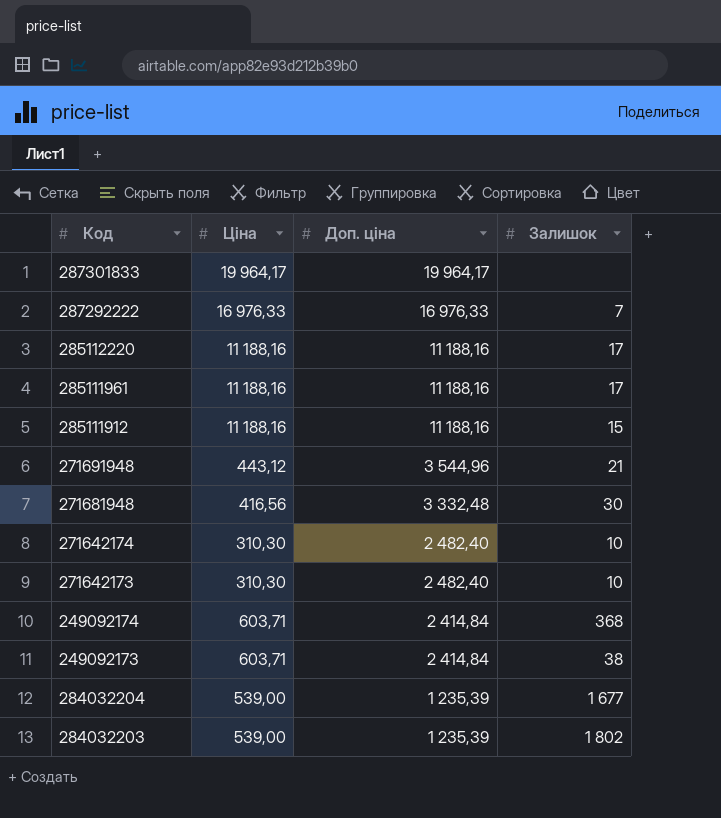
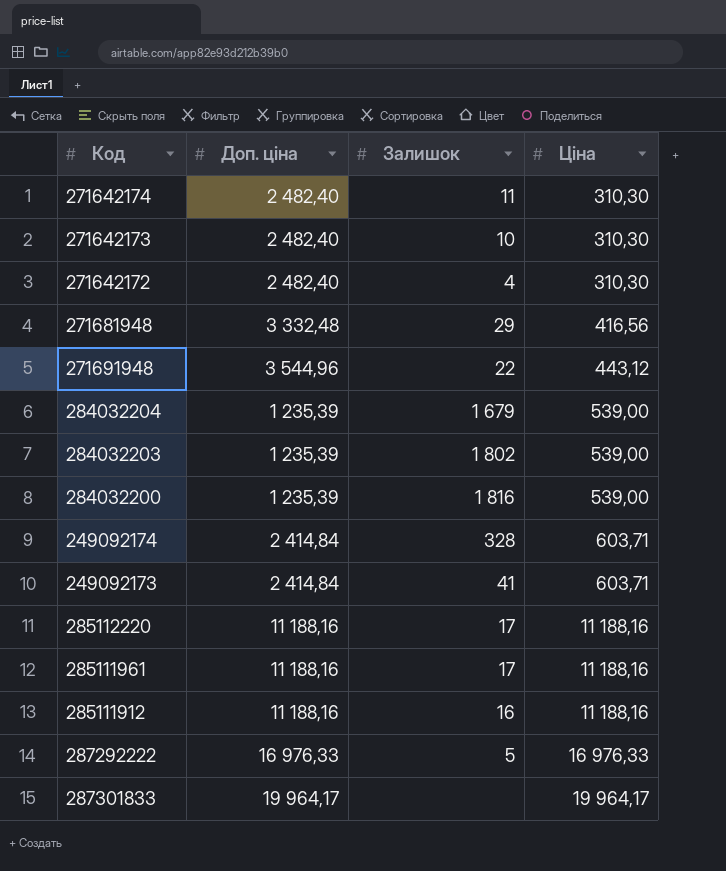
row order: Доп. ціна descending -> Ціна ascending
column Ціна | position: 2 -> 4
271642174 | Залишок: 10 -> 11
row 271642172: none -> 2 482,40 | 4 | 310,30
271681948 | Залишок: 30 -> 29
271691948 | Залишок: 21 -> 22
284032204 | Залишок: 1 677 -> 1 679
row 284032200: none -> 1 235,39 | 1 816 | 539,00
249092174 | Залишок: 368 -> 328
249092173 | Залишок: 38 -> 41
285111912 | Залишок: 15 -> 16
287292222 | Залишок: 7 -> 5

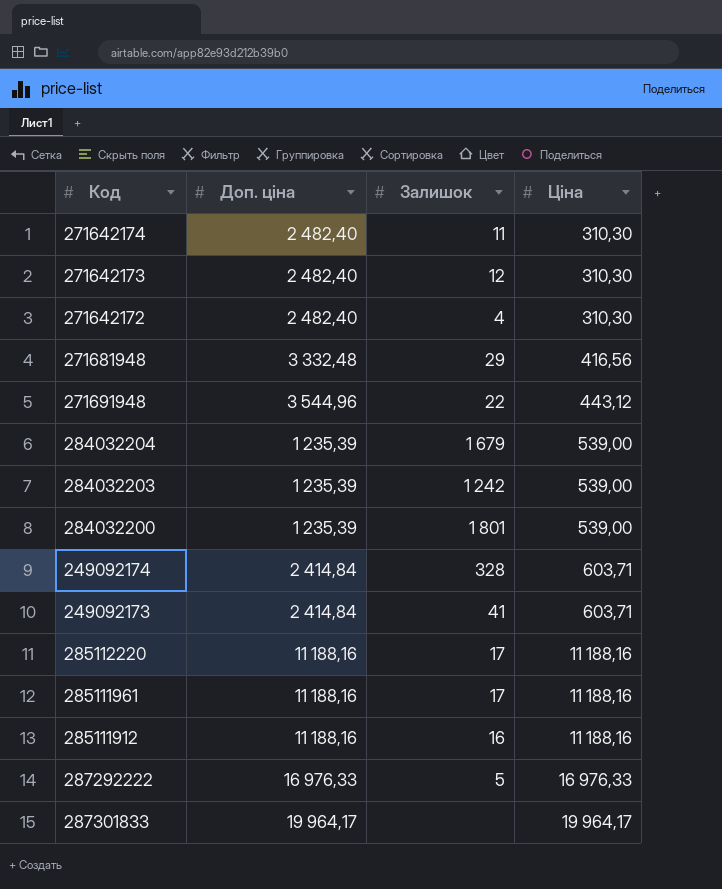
271642173 | Залишок: 10 -> 12
284032203 | Залишок: 1 802 -> 1 242
284032200 | Залишок: 1 816 -> 1 801

